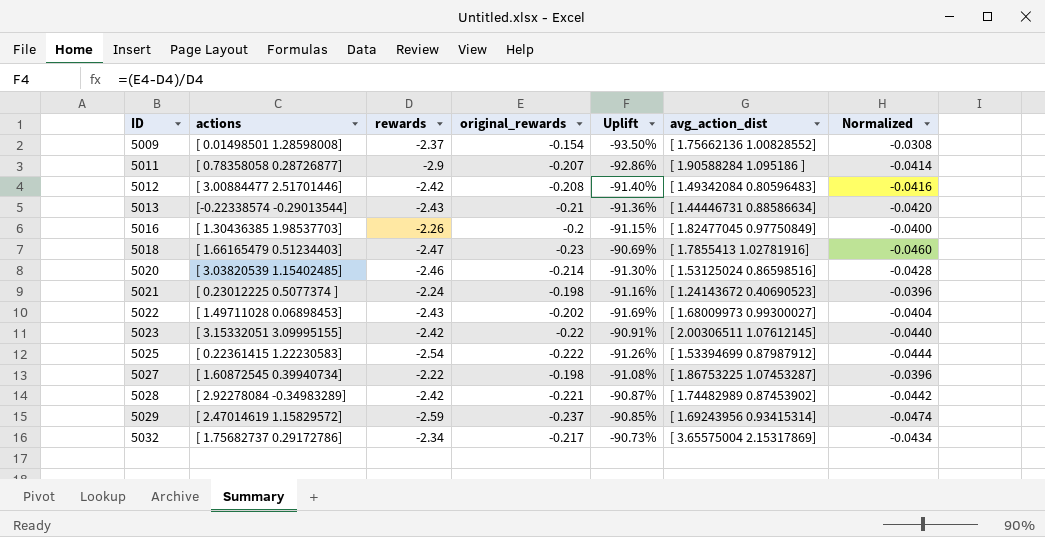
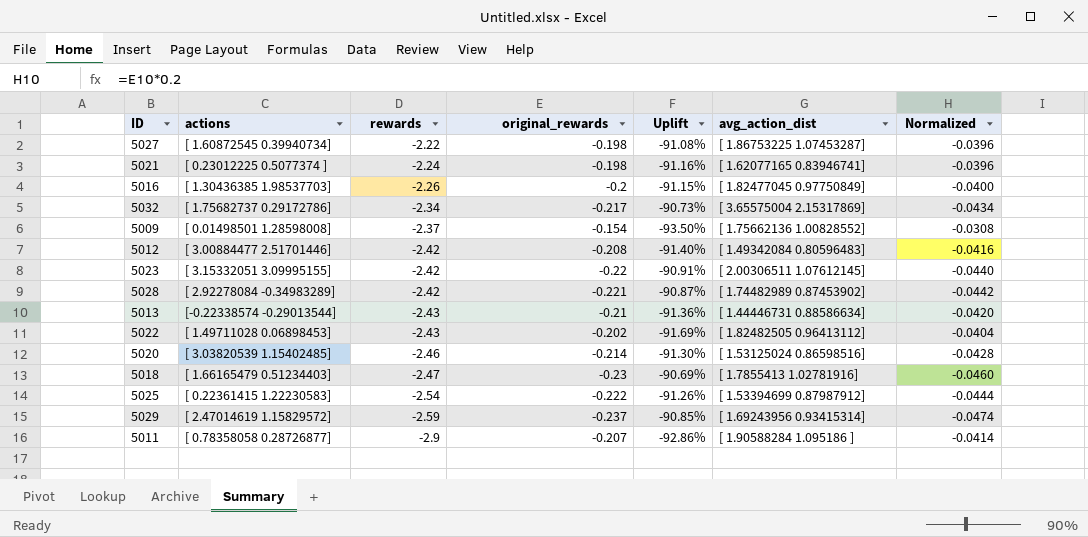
row order: ID ascending -> rewards descending
5021 | avg_action_dist: [ 1.24143672 0.40690523] -> [ 1.62077165 0.83946741]
5022 | avg_action_dist: [ 1.68009973 0.99300027] -> [ 1.82482505 0.96413112]

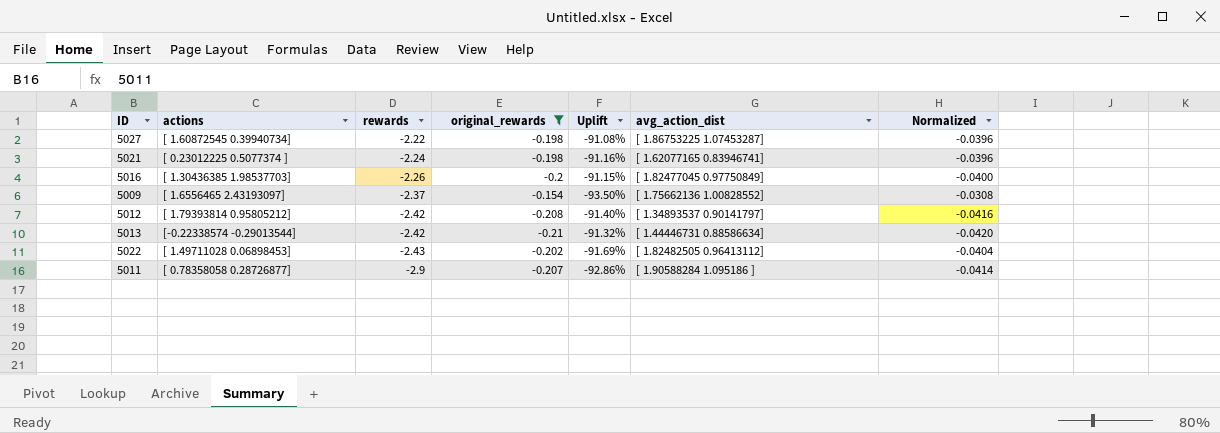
filter: none -> original_rewards >= -0.21
5009 | actions: [ 0.01498501 1.28598008] -> [ 1.6556465 2.43193097]
5012 | actions: [ 3.00884477 2.51701446] -> [ 1.79393814 0.95805212]
5012 | avg_action_dist: [ 1.49342084 0.80596483] -> [ 1.34893537 0.90141797]
5013 | rewards: -2.43 -> -2.42
5013 | Uplift: -91.36% -> -91.32%

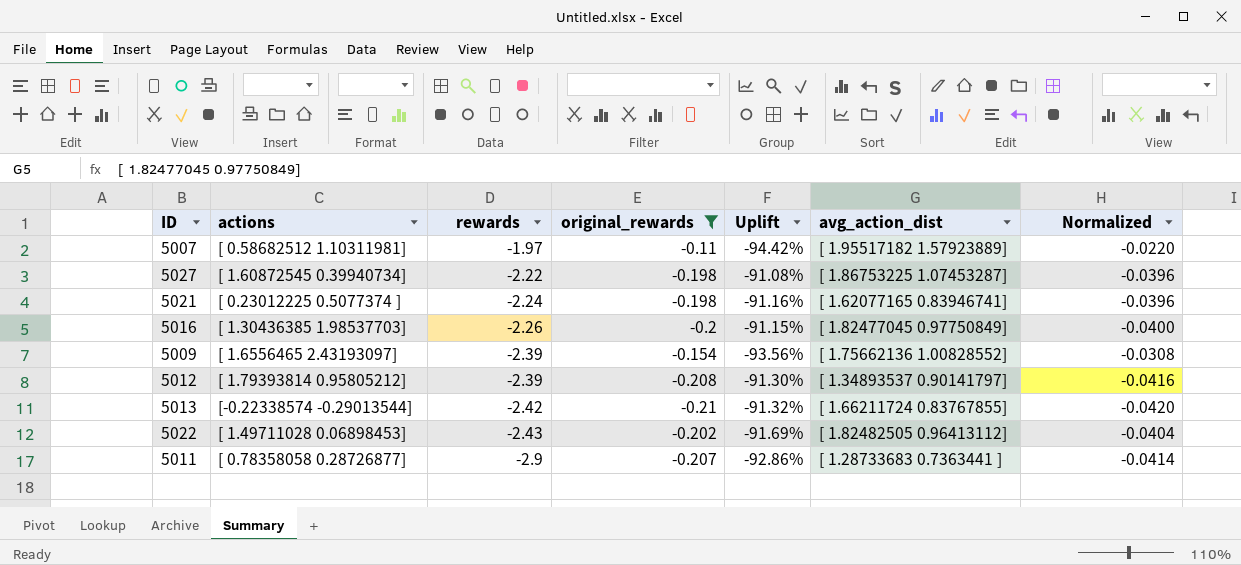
row 5007: none -> [ 0.58682512 1.10311981] | -1.97 | -0.11 | -94.42% | [ 1.95517182 1.57923889] | -0.0220
5009 | rewards: -2.37 -> -2.39
5009 | Uplift: -93.50% -> -93.56%
5012 | rewards: -2.42 -> -2.39
5012 | Uplift: -91.40% -> -91.30%
5013 | avg_action_dist: [ 1.44446731 0.88586634] -> [ 1.66211724 0.83767855]
5011 | avg_action_dist: [ 1.90588284 1.095186 ] -> [ 1.28733683 0.7363441 ]

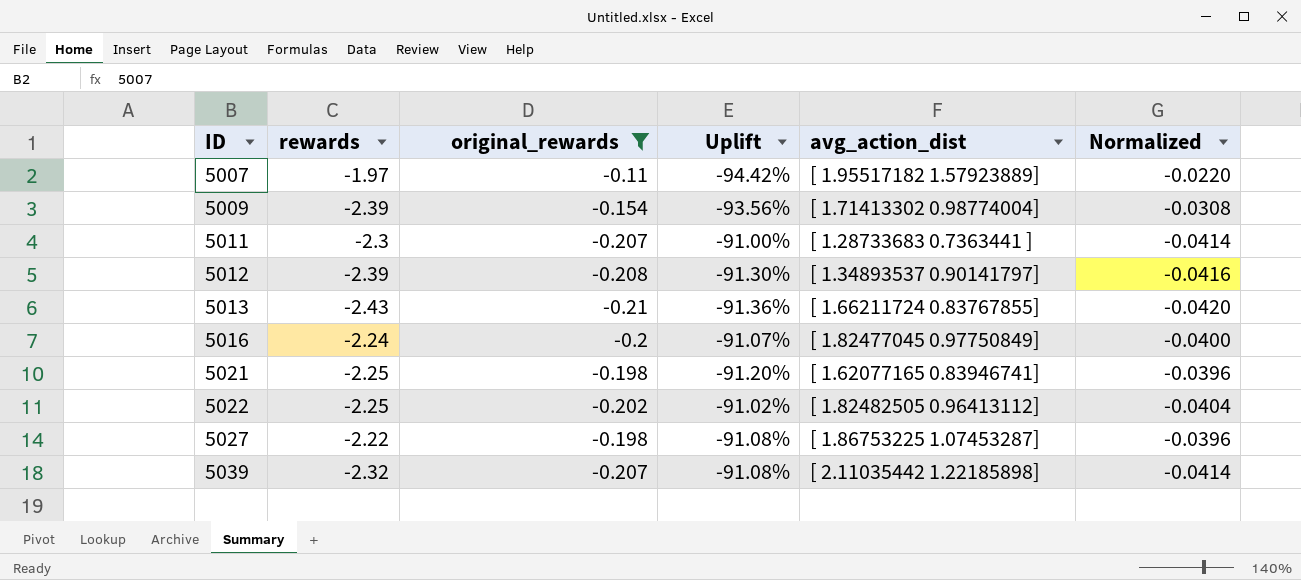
row order: rewards descending -> ID ascending
column actions | position: 2 -> none
5009 | avg_action_dist: [ 1.75662136 1.00828552] -> [ 1.71413302 0.98774004]
5011 | rewards: -2.9 -> -2.3
5011 | Uplift: -92.86% -> -91.00%
5013 | rewards: -2.42 -> -2.43
5013 | Uplift: -91.32% -> -91.36%
5016 | rewards: -2.26 -> -2.24
5016 | Uplift: -91.15% -> -91.07%
5021 | rewards: -2.24 -> -2.25
5021 | Uplift: -91.16% -> -91.20%
5022 | rewards: -2.43 -> -2.25
5022 | Uplift: -91.69% -> -91.02%
row 5039: none -> -2.32 | -0.207 | -91.08% | [ 2.11035442 1.22185898] | -0.0414

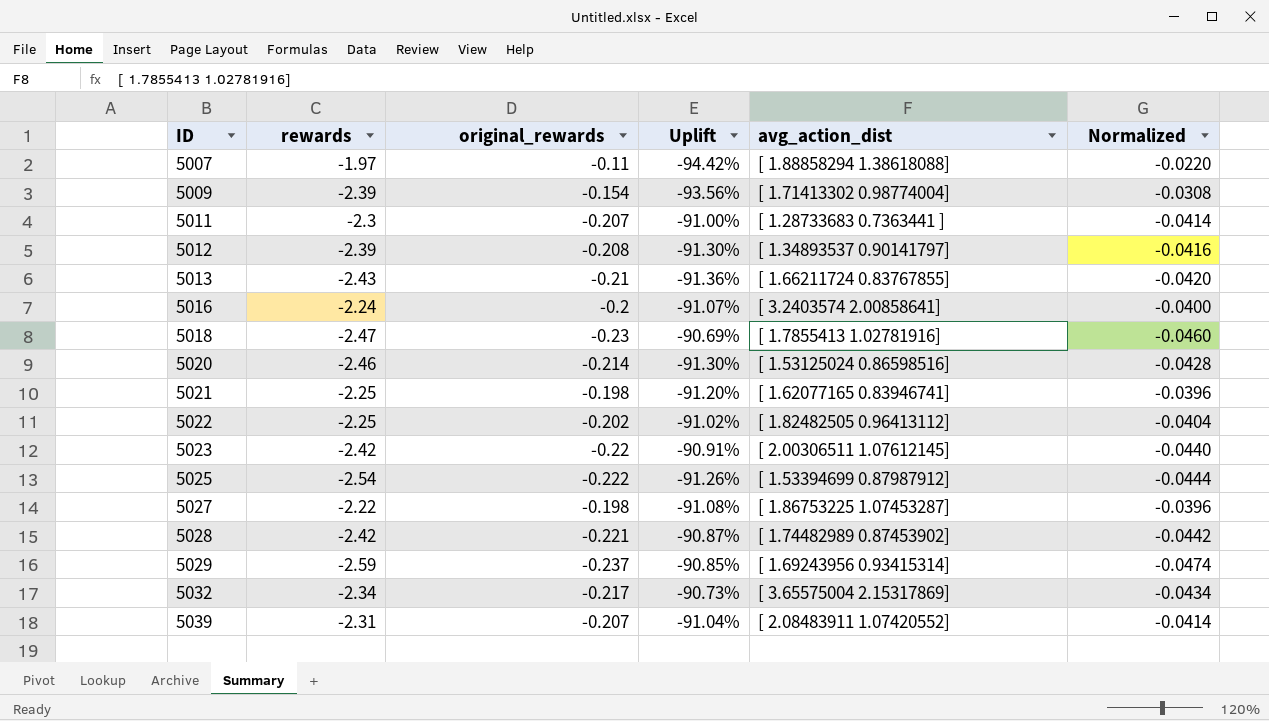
filter: original_rewards >= -0.21 -> none
5007 | avg_action_dist: [ 1.95517182 1.57923889] -> [ 1.88858294 1.38618088]
5016 | avg_action_dist: [ 1.82477045 0.97750849] -> [ 3.2403574 2.00858641]
5039 | rewards: -2.32 -> -2.31
5039 | Uplift: -91.08% -> -91.04%
5039 | avg_action_dist: [ 2.11035442 1.22185898] -> [ 2.08483911 1.07420552]

